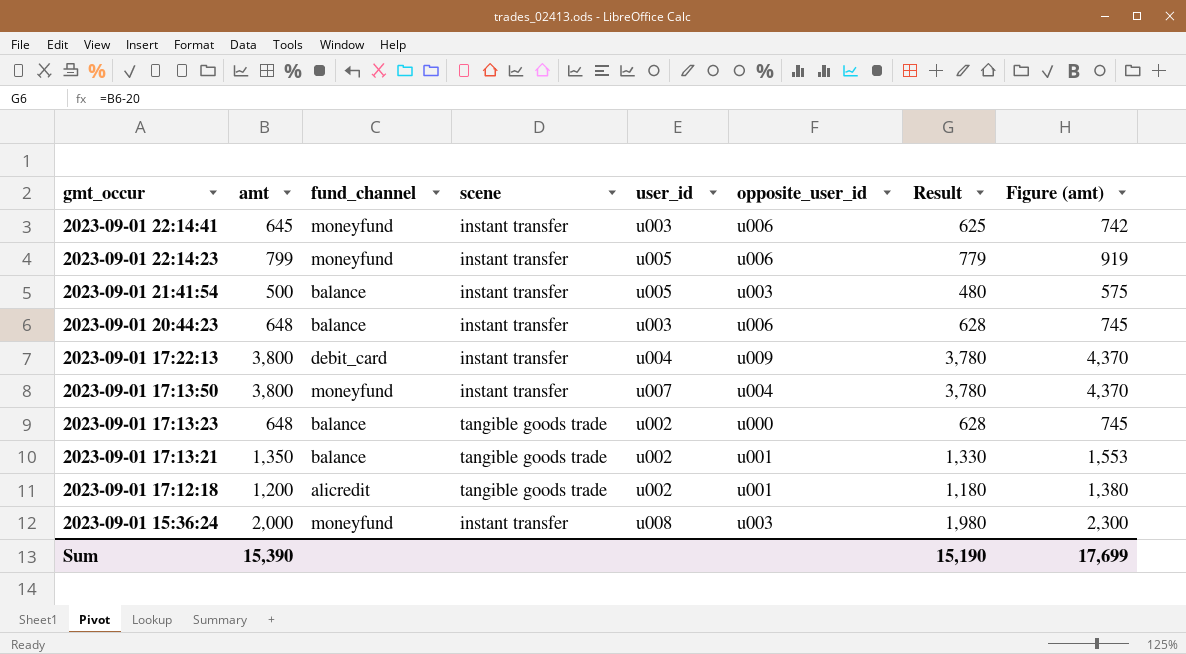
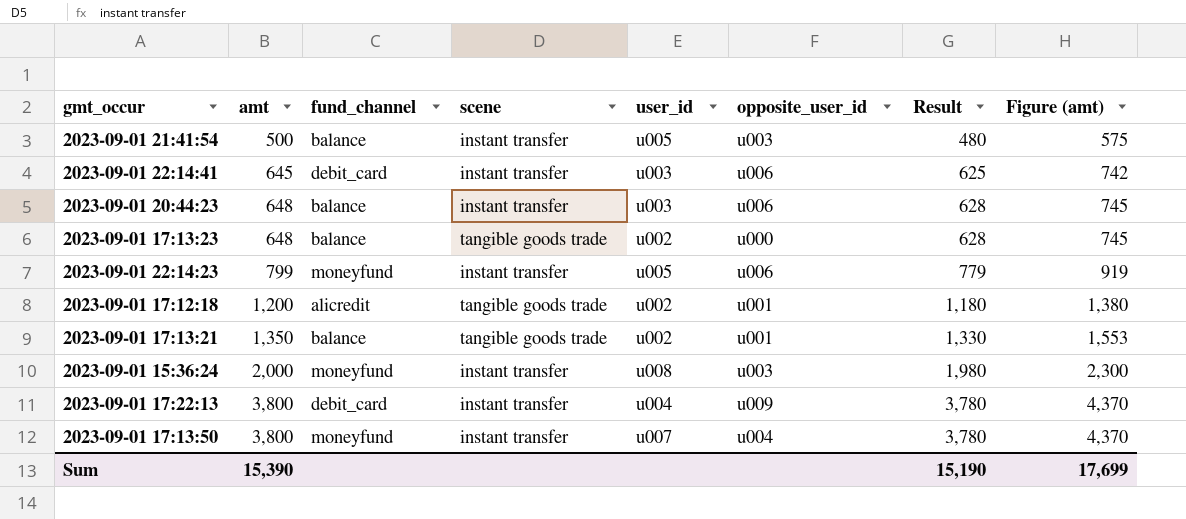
row order: gmt_occur descending -> amt ascending
2023-09-01 22:14:41 | fund_channel: moneyfund -> debit_card

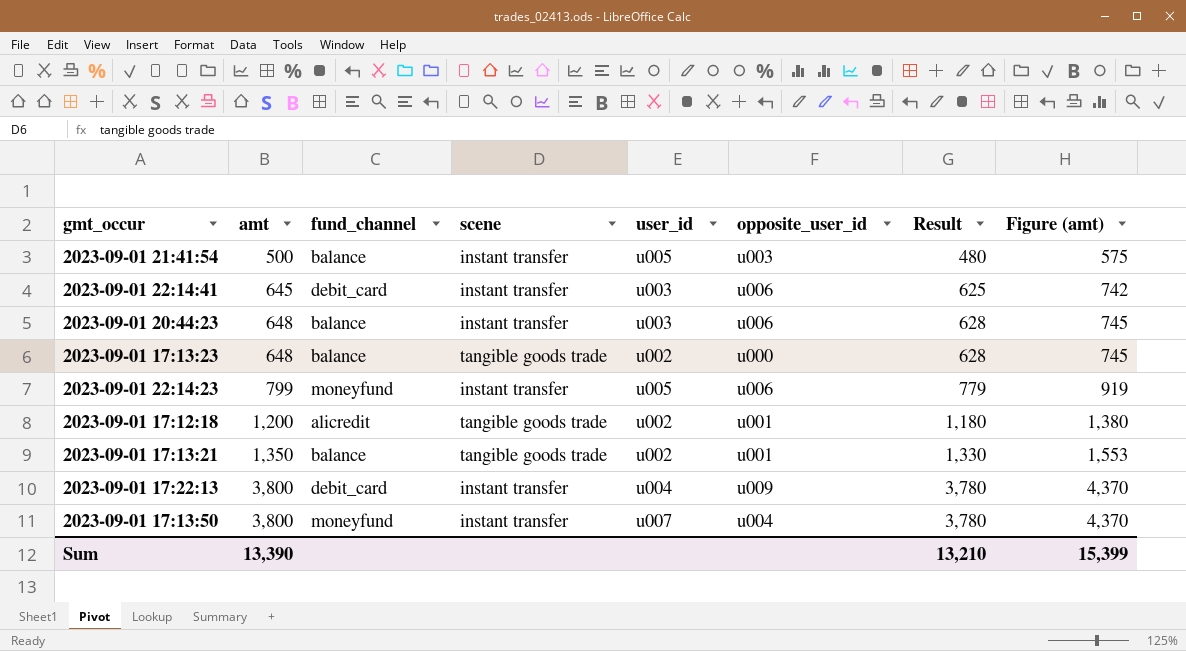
row 2023-09-01 15:36:24: 2,000 | moneyfund | instant transfer | u008 | u003 | 1,980 | 2,300 -> none
Sum | amt: 15,390 -> 13,390
Sum | Result: 15,190 -> 13,210
Sum | Figure (amt): 17,699 -> 15,399

